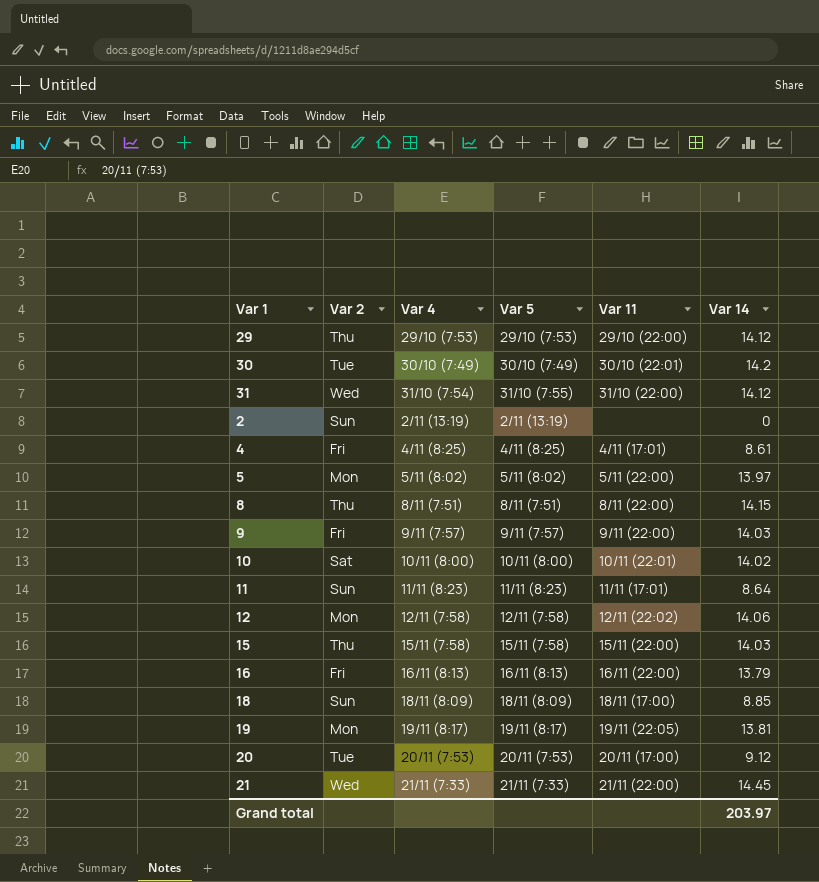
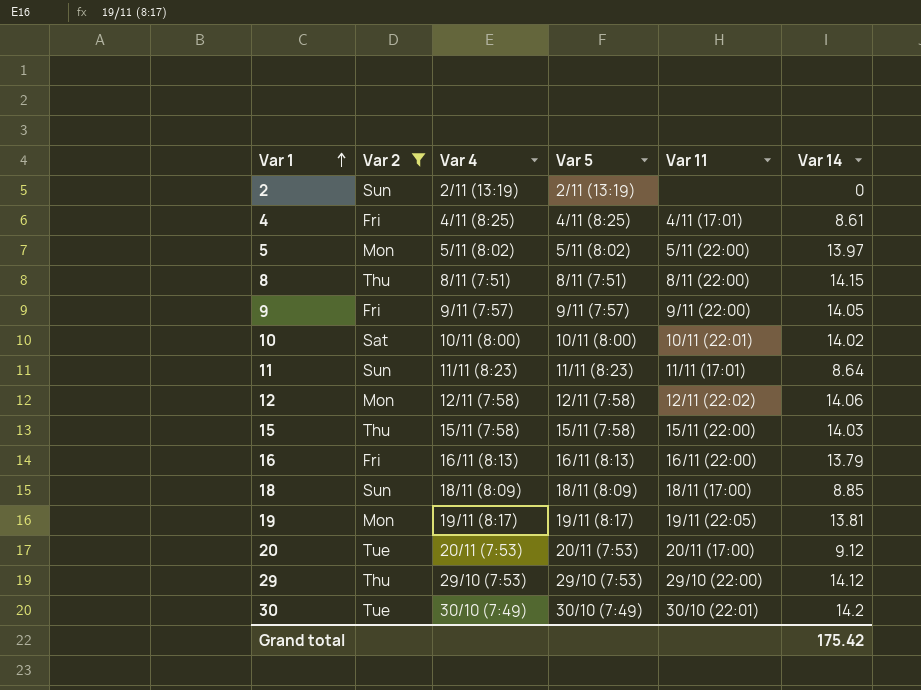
filter: none -> Var 2 != Wed
row order: none -> Var 1 ascending
9 | Var 14: 14.03 -> 14.05
Grand total | Var 14: 203.97 -> 175.42

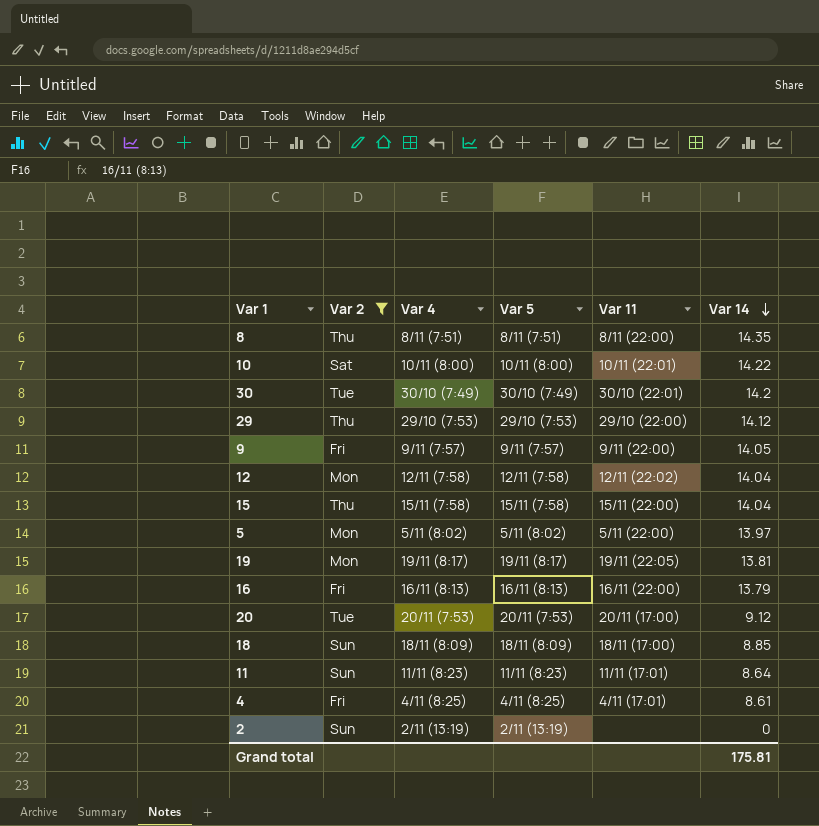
row order: Var 1 ascending -> Var 14 descending
8 | Var 14: 14.15 -> 14.35
10 | Var 14: 14.02 -> 14.22
12 | Var 14: 14.06 -> 14.04
15 | Var 14: 14.03 -> 14.04
Grand total | Var 14: 175.42 -> 175.81

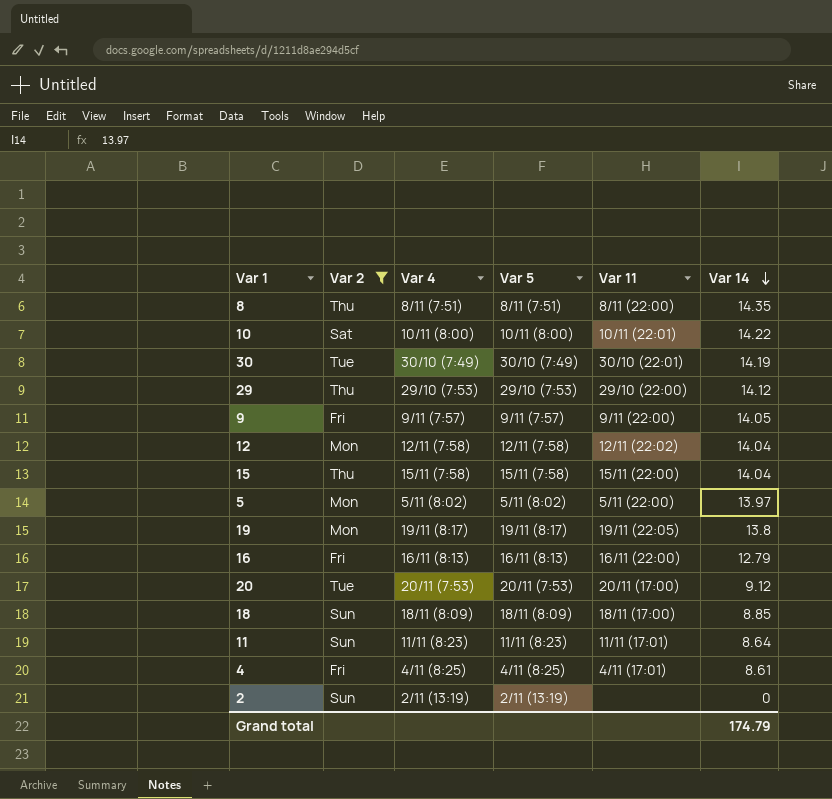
30 | Var 14: 14.2 -> 14.19
19 | Var 14: 13.81 -> 13.8
16 | Var 14: 13.79 -> 12.79
Grand total | Var 14: 175.81 -> 174.79

